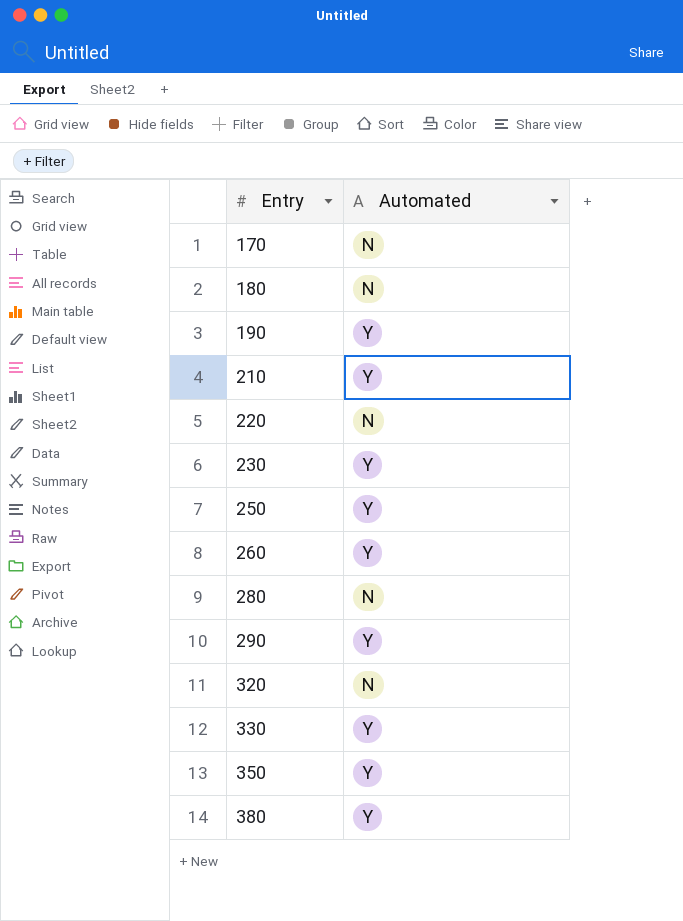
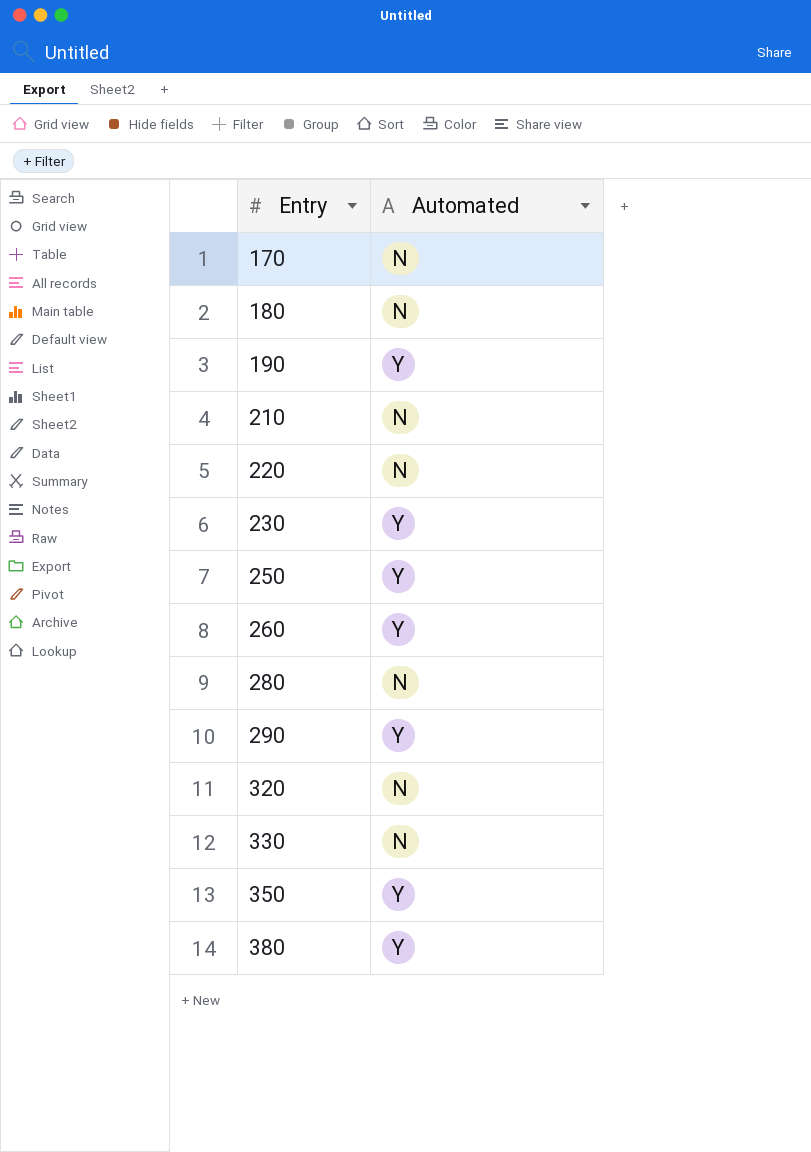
210 | Automated: Y -> N
330 | Automated: Y -> N

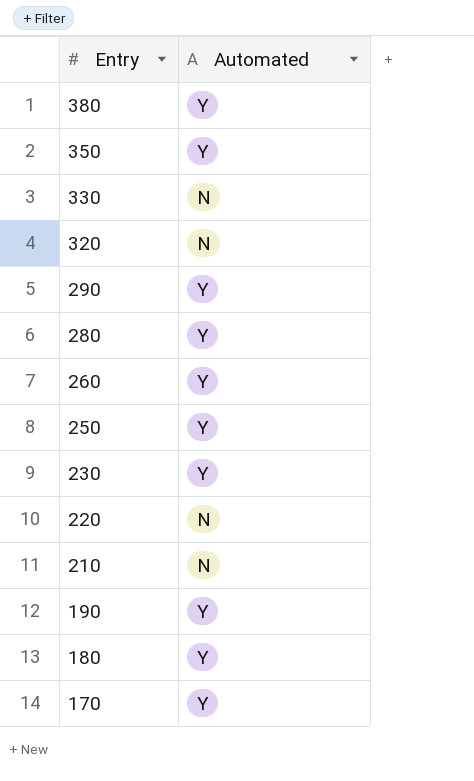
row order: Entry ascending -> Entry descending
280 | Automated: N -> Y
180 | Automated: N -> Y
170 | Automated: N -> Y

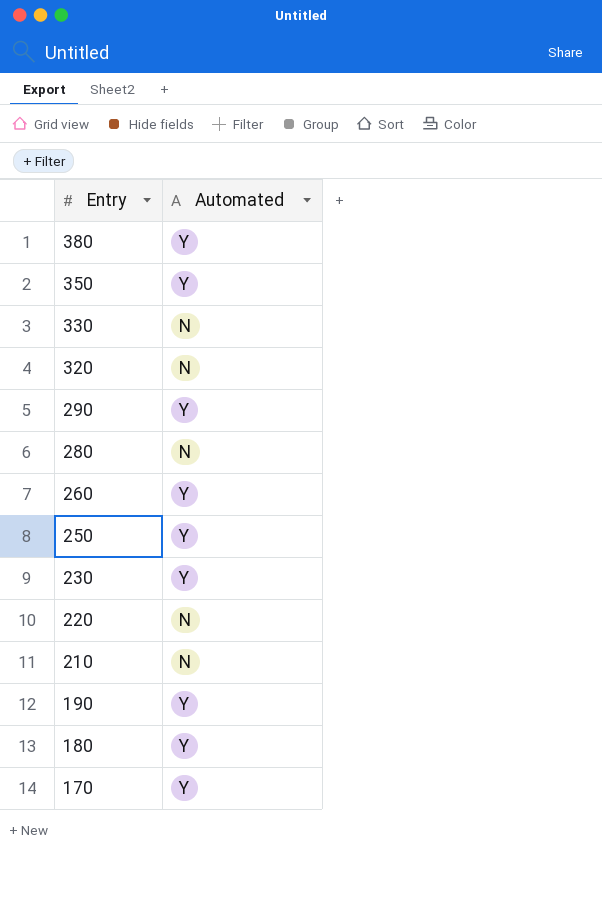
280 | Automated: Y -> N

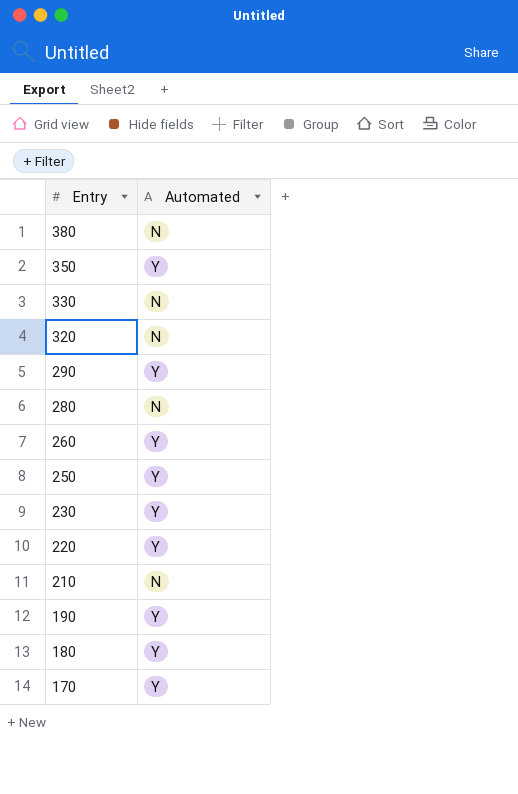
380 | Automated: Y -> N
220 | Automated: N -> Y

